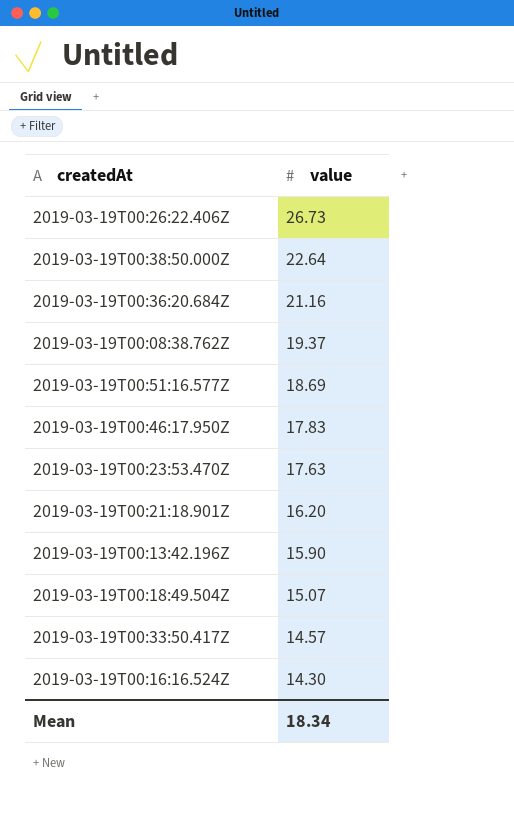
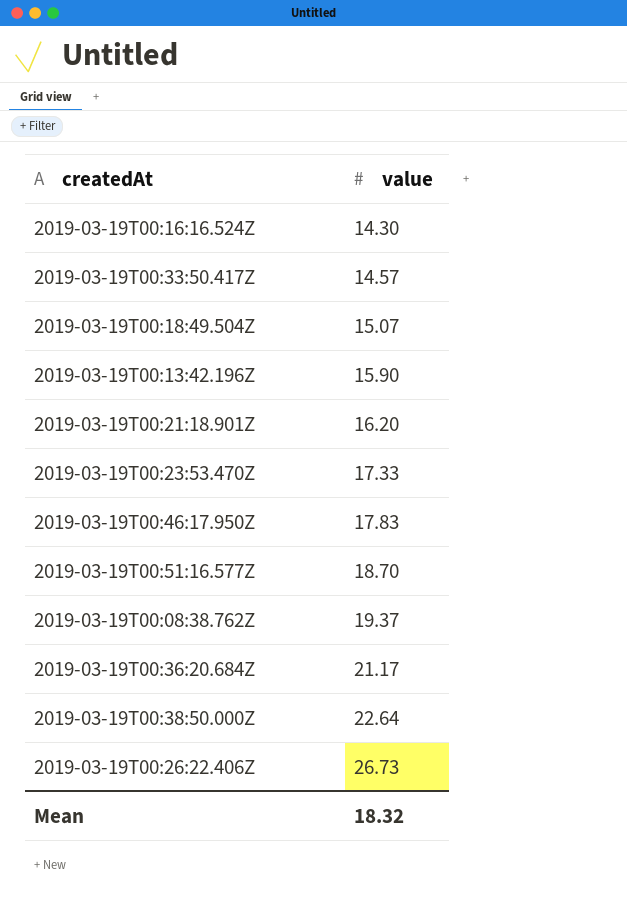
row order: value descending -> value ascending
2019-03-19T00:23:53.470Z | value: 17.63 -> 17.33
2019-03-19T00:51:16.577Z | value: 18.69 -> 18.70
2019-03-19T00:36:20.684Z | value: 21.16 -> 21.17
Mean | value: 18.34 -> 18.32

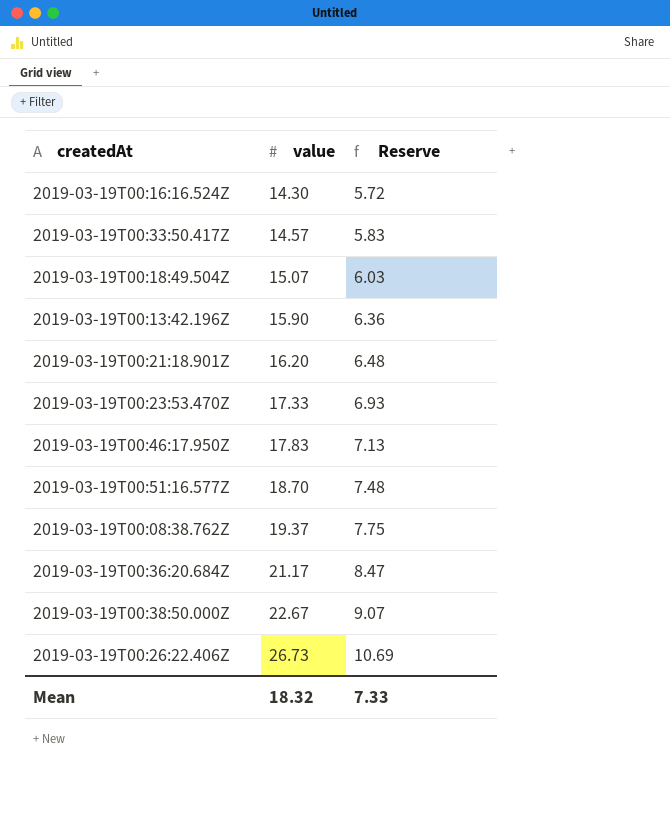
column Reserve | formula: none -> [value] * 0.4
2019-03-19T00:38:50.000Z | value: 22.64 -> 22.67

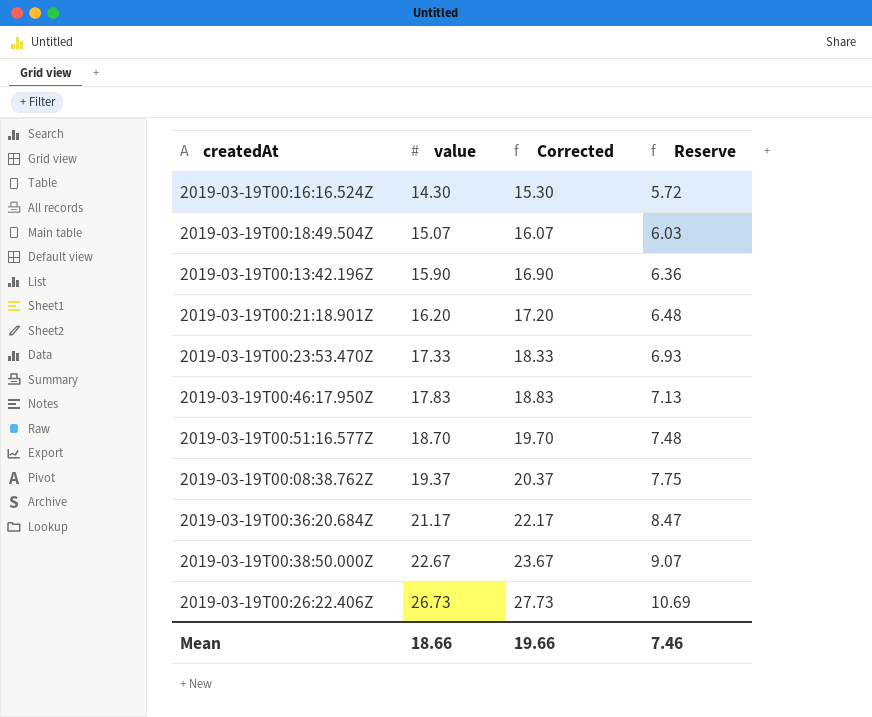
column Corrected | formula: none -> [value] + 1
row 2019-03-19T00:33:50.417Z: 14.57 | 5.83 -> none
Mean | value: 18.32 -> 18.66
Mean | Reserve: 7.33 -> 7.46

